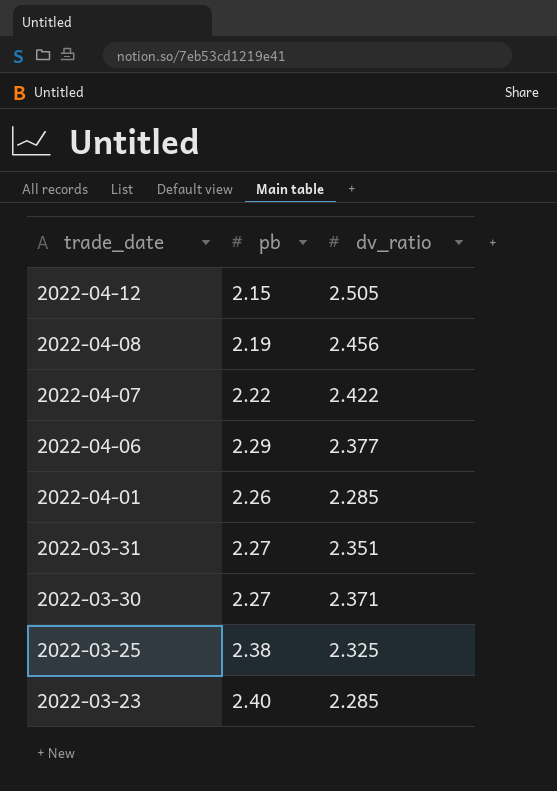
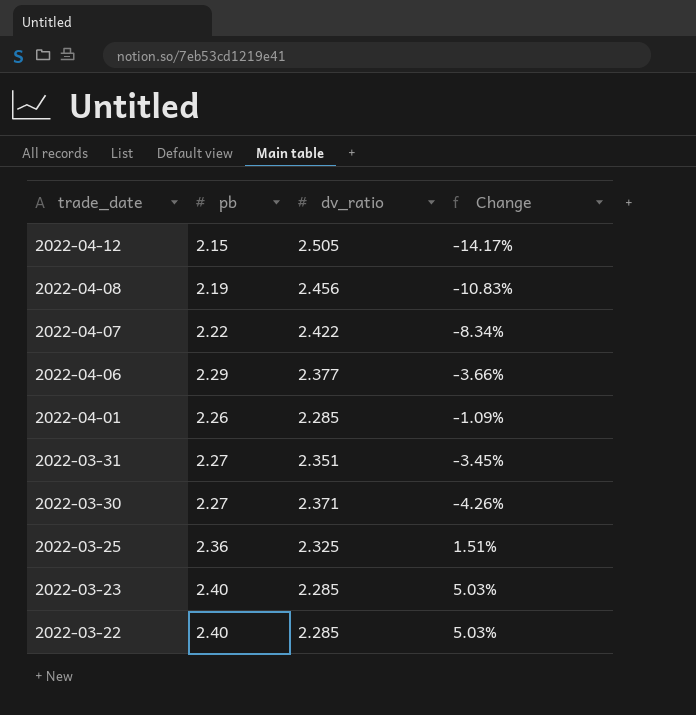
column Change | formula: none -> ([pb] - [dv_ratio]) / [dv_ratio]
2022-03-25 | pb: 2.38 -> 2.36
row 2022-03-22: none -> 2.40 | 2.285 | 5.03%

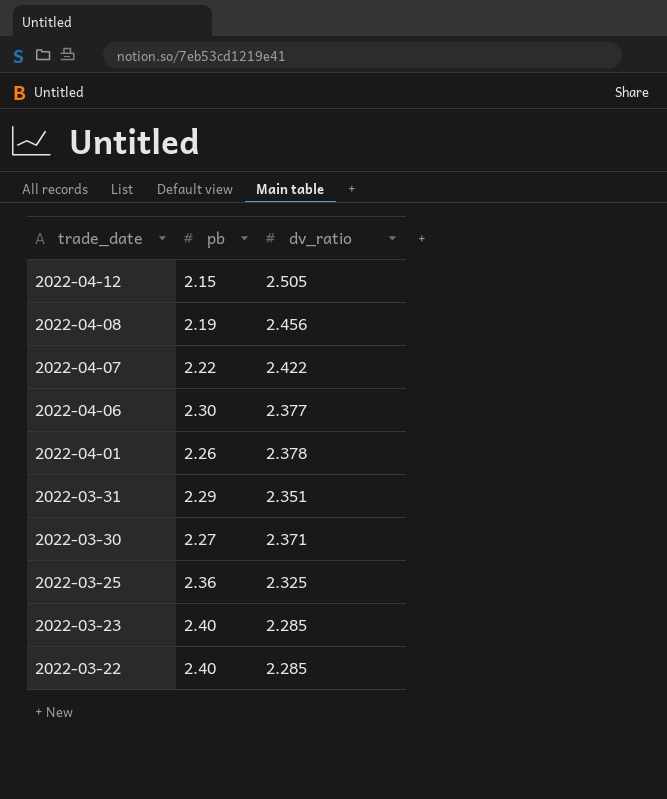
column Change | formula: ([pb] - [dv_ratio]) / [dv_ratio] -> none
2022-04-06 | pb: 2.29 -> 2.30
2022-04-01 | dv_ratio: 2.285 -> 2.378
2022-03-31 | pb: 2.27 -> 2.29

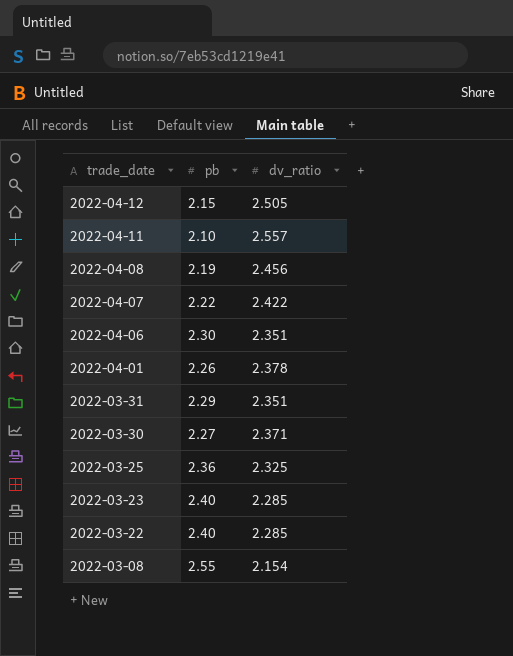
row 2022-04-11: none -> 2.10 | 2.557
2022-04-06 | dv_ratio: 2.377 -> 2.351
row 2022-03-08: none -> 2.55 | 2.154

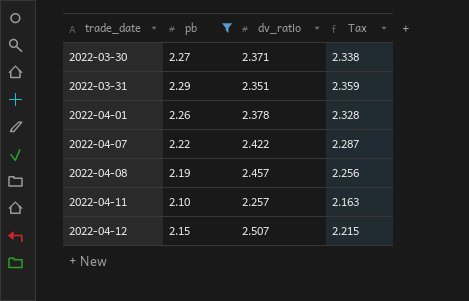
filter: none -> pb <= 2.29
row order: trade_date descending -> trade_date ascending
column Tax | formula: none -> [pb] * 1.03
2022-04-08 | dv_ratio: 2.456 -> 2.457
2022-04-11 | dv_ratio: 2.557 -> 2.257
2022-04-12 | dv_ratio: 2.505 -> 2.507

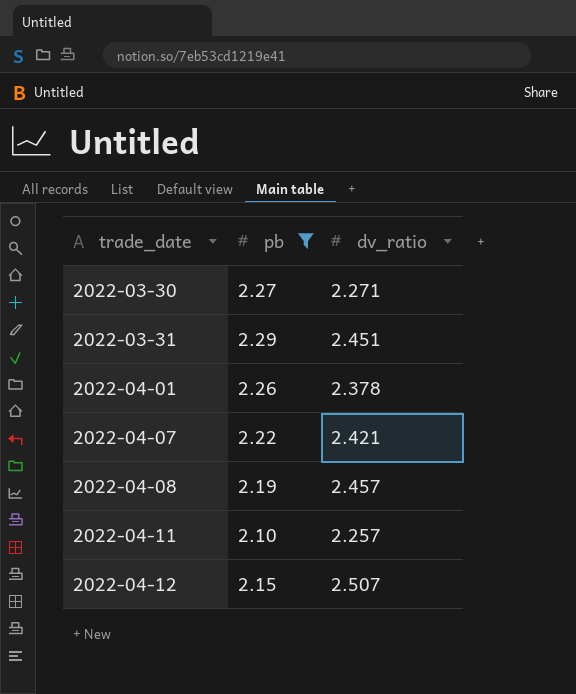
column Tax | formula: [pb] * 1.03 -> none
2022-03-30 | dv_ratio: 2.371 -> 2.271
2022-03-31 | dv_ratio: 2.351 -> 2.451
2022-04-07 | dv_ratio: 2.422 -> 2.421

